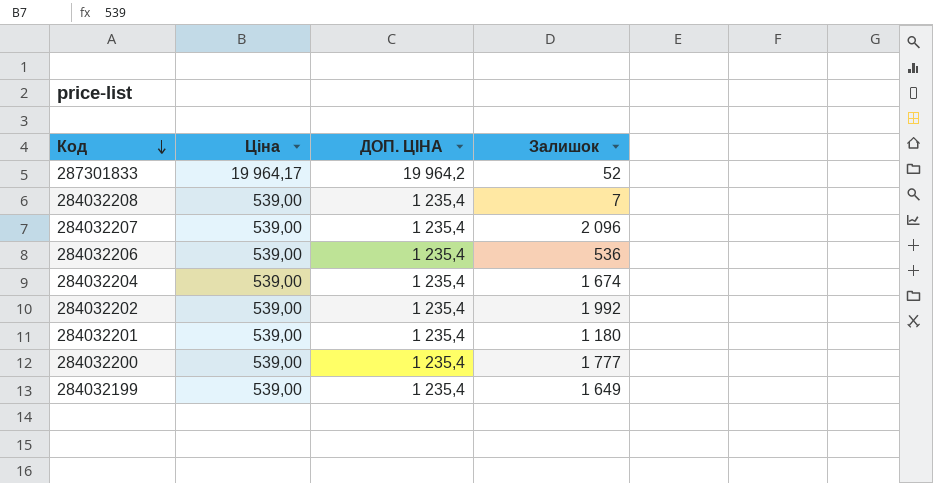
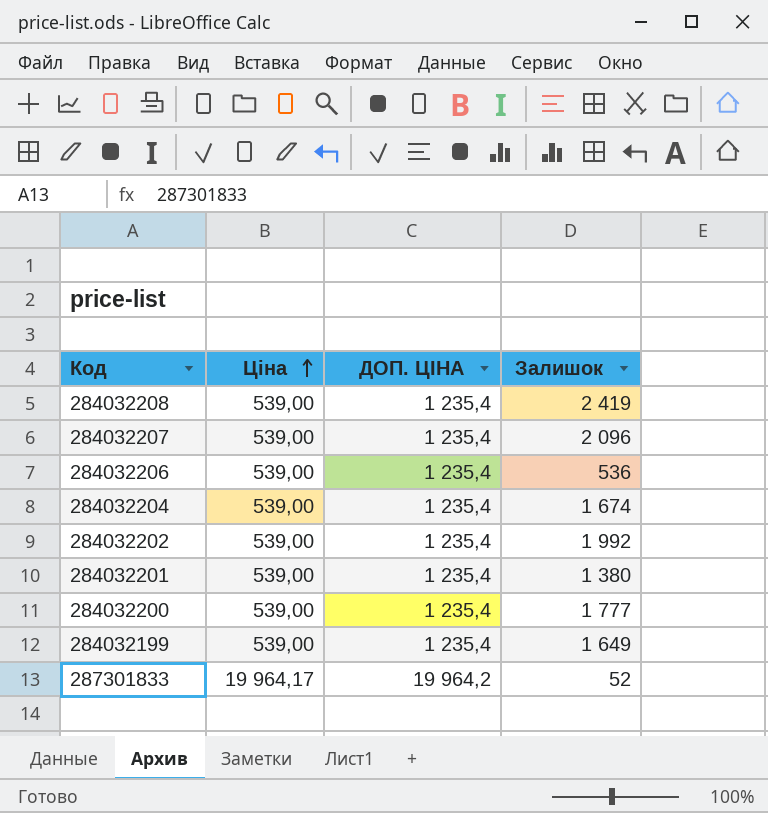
row order: Код descending -> Ціна ascending
284032208 | Залишок: 7 -> 2 419
284032201 | Залишок: 1 180 -> 1 380

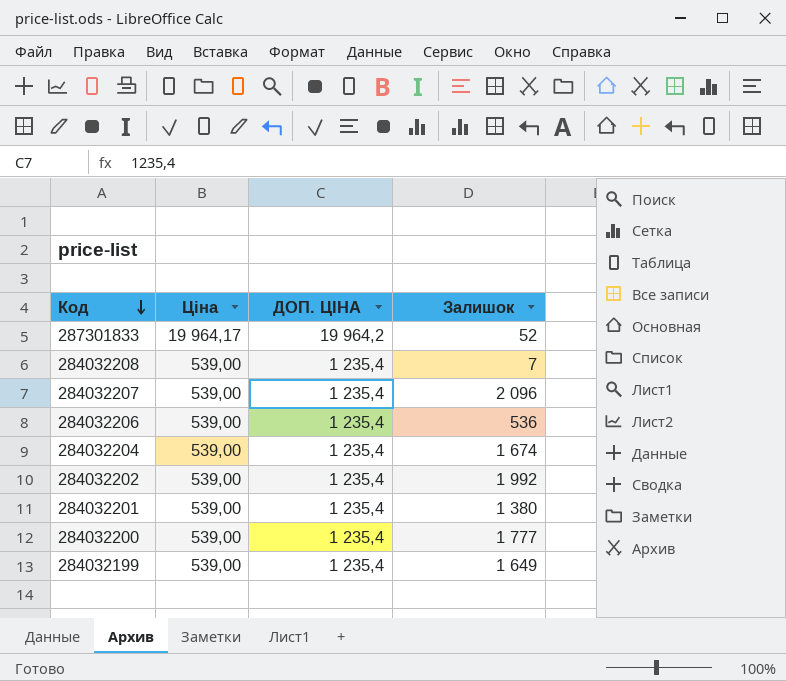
row order: Ціна ascending -> Код descending
284032208 | Залишок: 2 419 -> 7

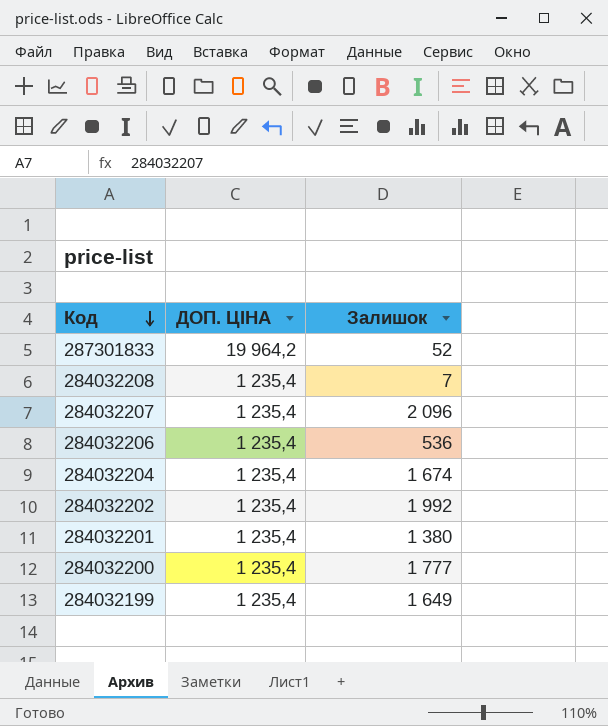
column Ціна | position: 2 -> none

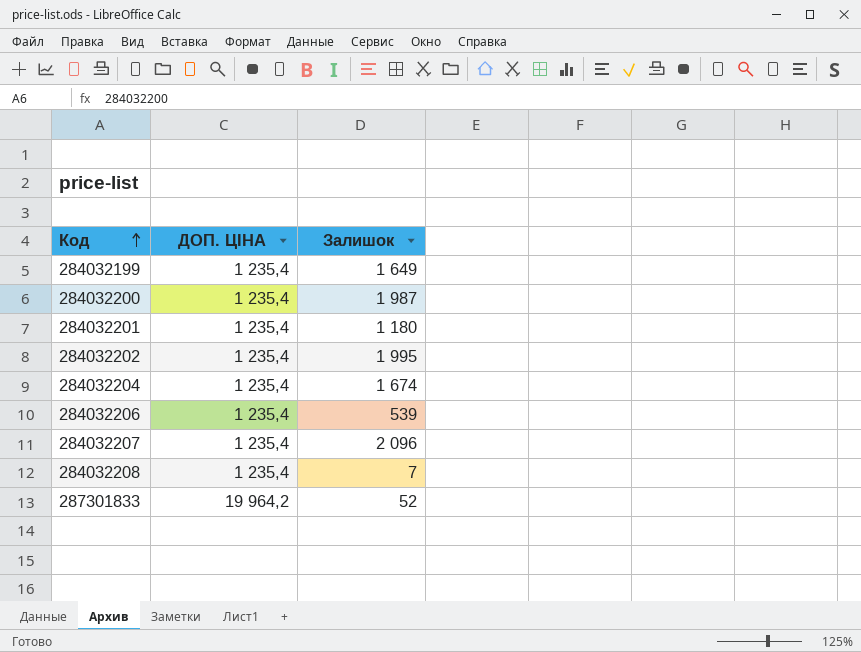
row order: Код descending -> Код ascending
284032200 | Залишок: 1 777 -> 1 987
284032201 | Залишок: 1 380 -> 1 180
284032202 | Залишок: 1 992 -> 1 995
284032206 | Залишок: 536 -> 539

